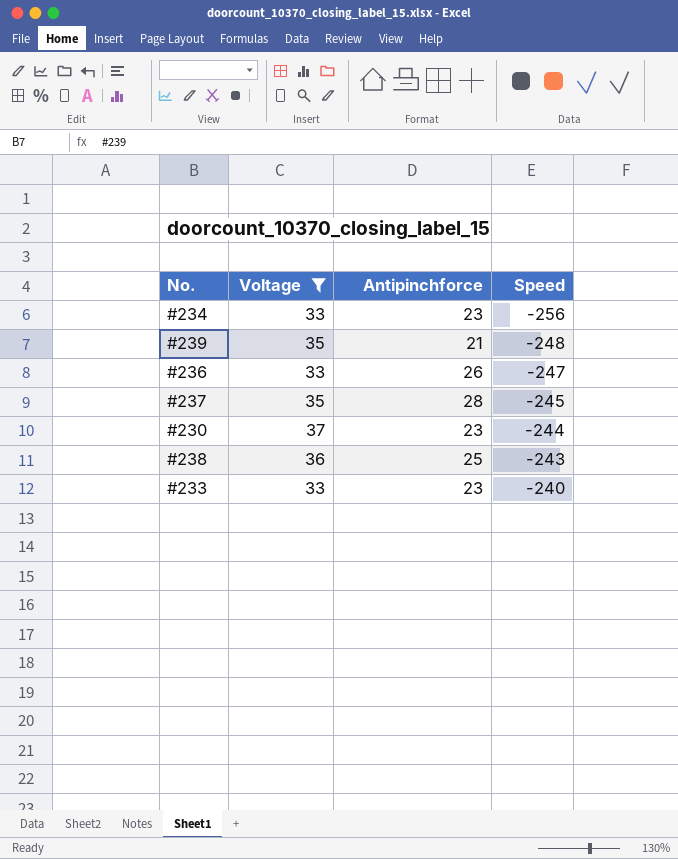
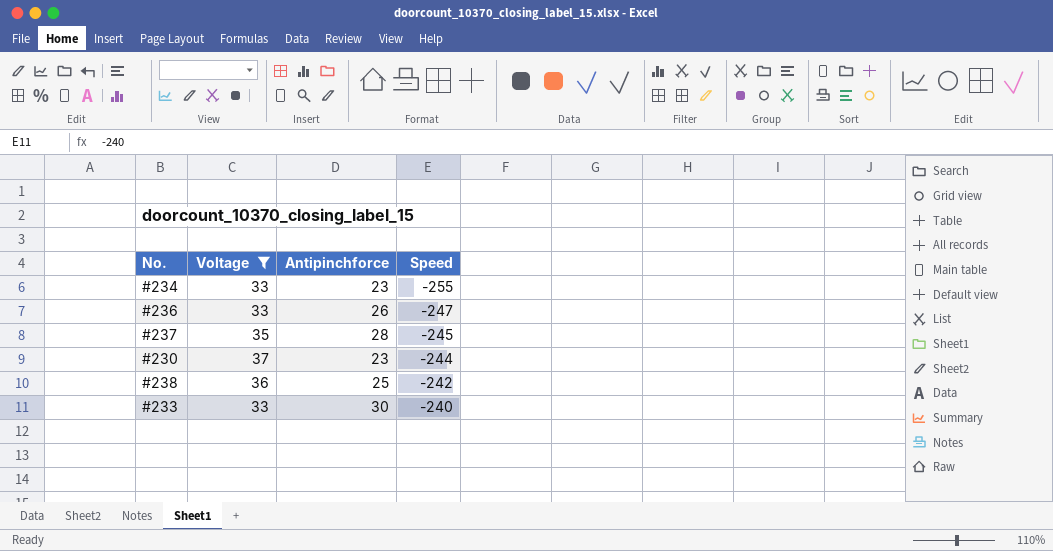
row #239: 35 | 21 | -248 -> none
#234 | Speed: -256 -> -255
#238 | Speed: -243 -> -242
#233 | Antipinchforce: 23 -> 30

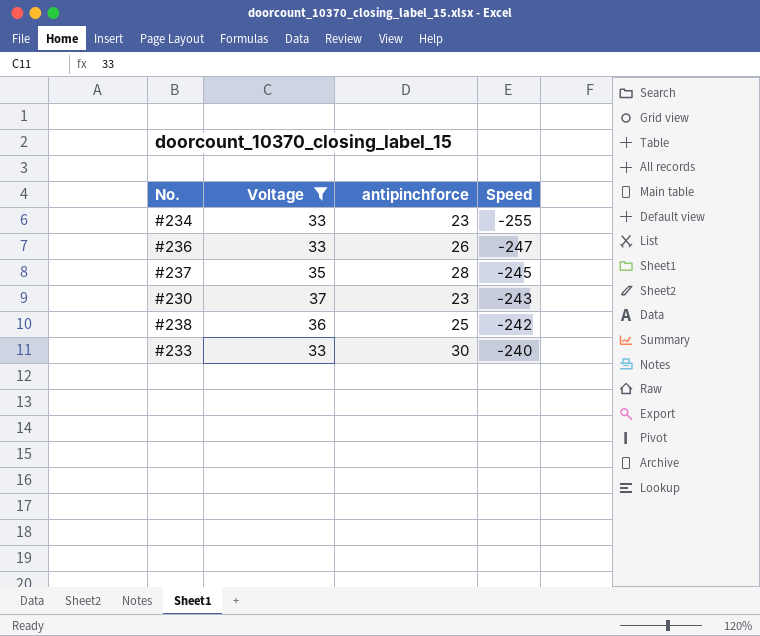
column name: Antipinchforce -> antipinchforce
#230 | Speed: -244 -> -243

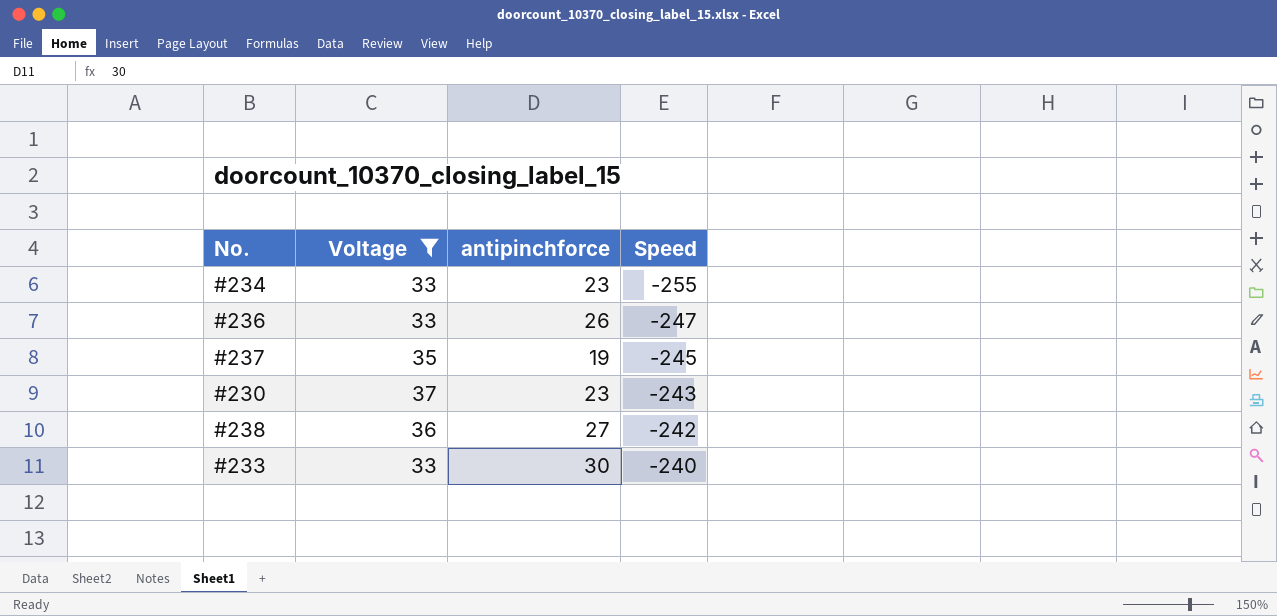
#237 | antipinchforce: 28 -> 19
#238 | antipinchforce: 25 -> 27

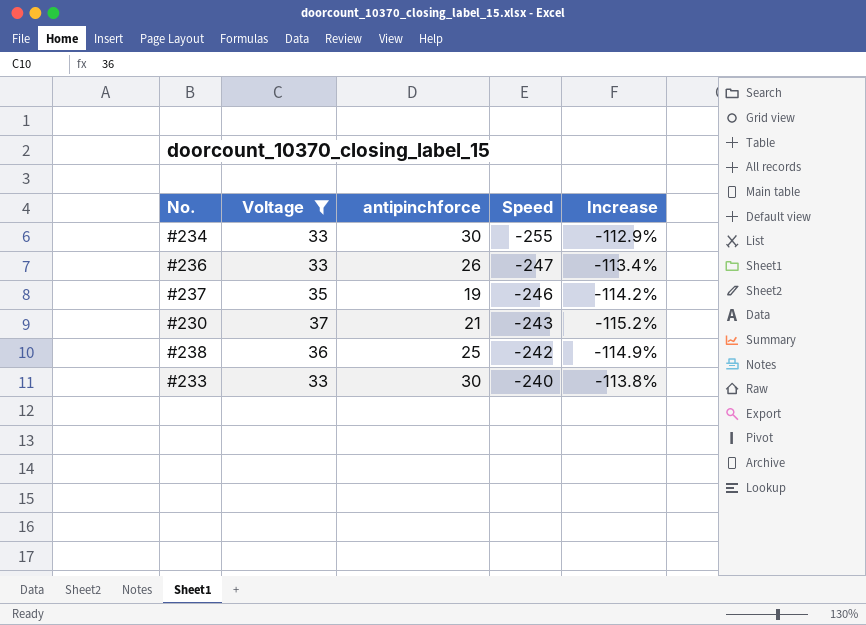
column Increase | formula: none -> ([Voltage] - [Speed]) / [Speed]
#234 | antipinchforce: 23 -> 30
#237 | Speed: -245 -> -246
#230 | antipinchforce: 23 -> 21
#238 | antipinchforce: 27 -> 25

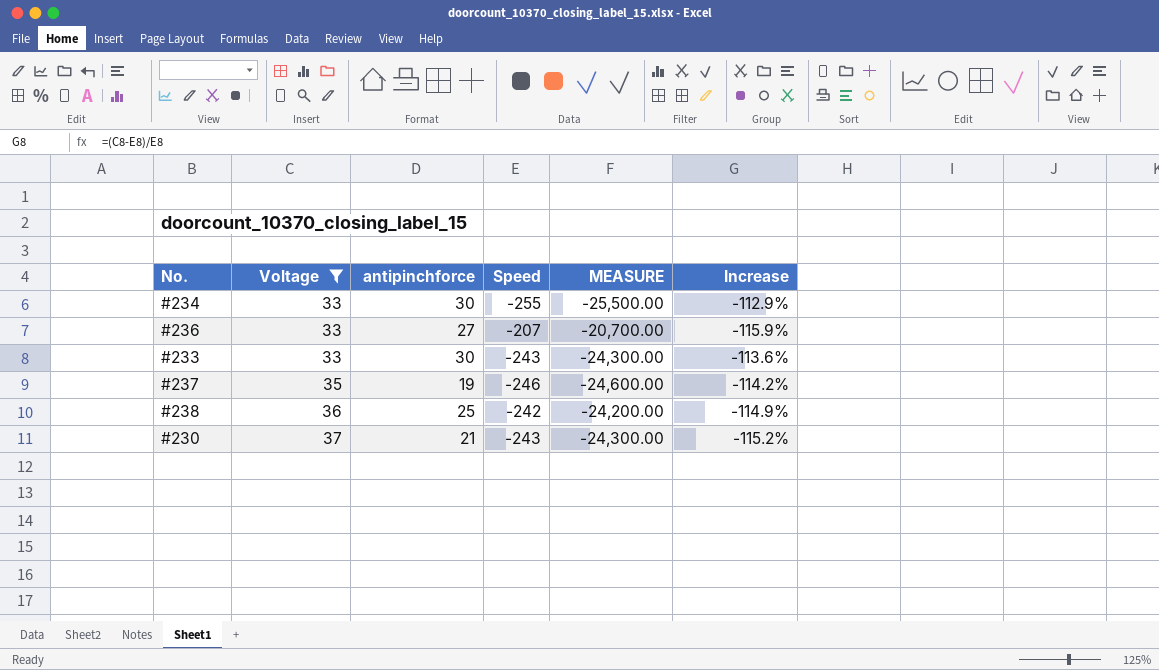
row order: Speed ascending -> Voltage ascending
column MEASURE | formula: none -> [Speed] * 100
#236 | antipinchforce: 26 -> 27
#236 | Speed: -247 -> -207
#236 | Increase: -113.4% -> -115.9%
#233 | Speed: -240 -> -243
#233 | Increase: -113.8% -> -113.6%

